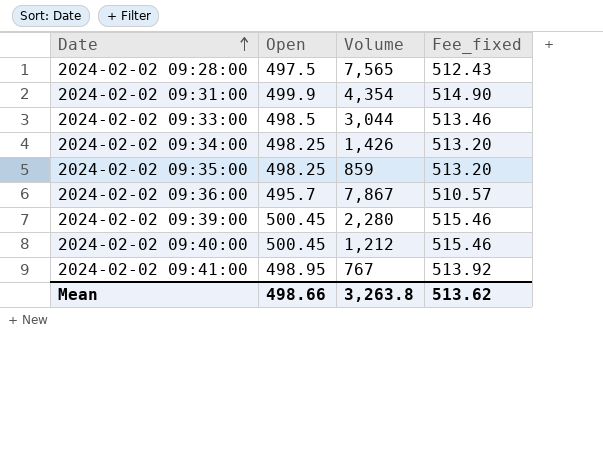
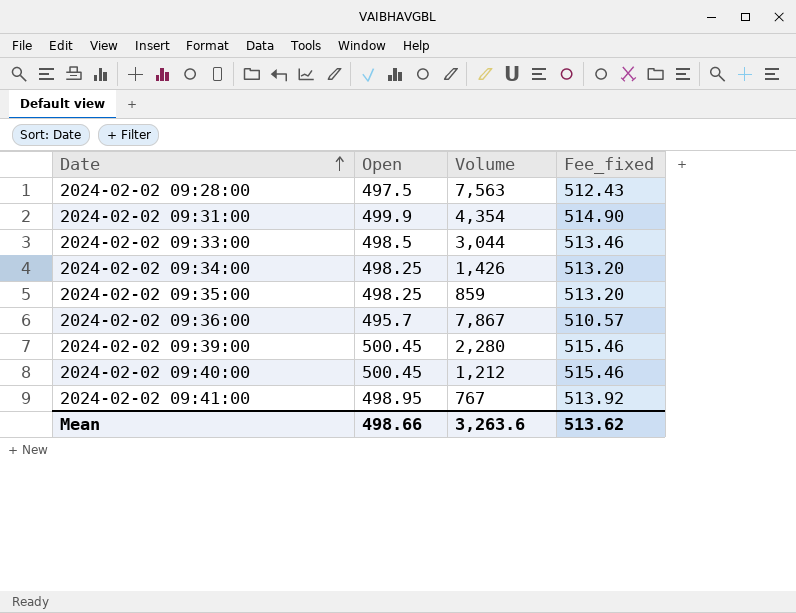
2024-02-02 09:28:00 | Volume: 7,565 -> 7,563
Mean | Volume: 3,263.8 -> 3,263.6

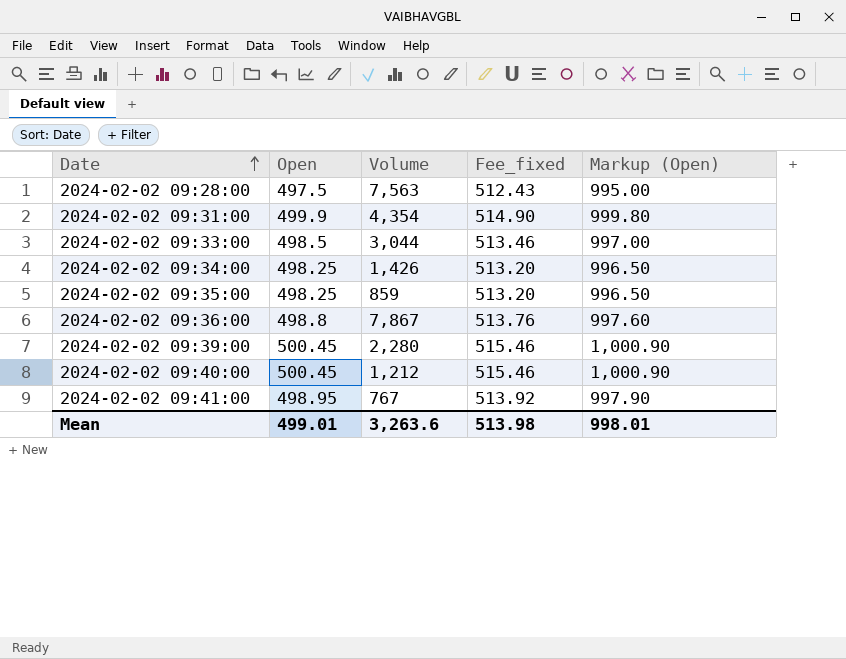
column Markup (Open) | formula: none -> [Open] * 2
2024-02-02 09:36:00 | Open: 495.7 -> 498.8
2024-02-02 09:36:00 | Fee_fixed: 510.57 -> 513.76
Mean | Open: 498.66 -> 499.01
Mean | Fee_fixed: 513.62 -> 513.98

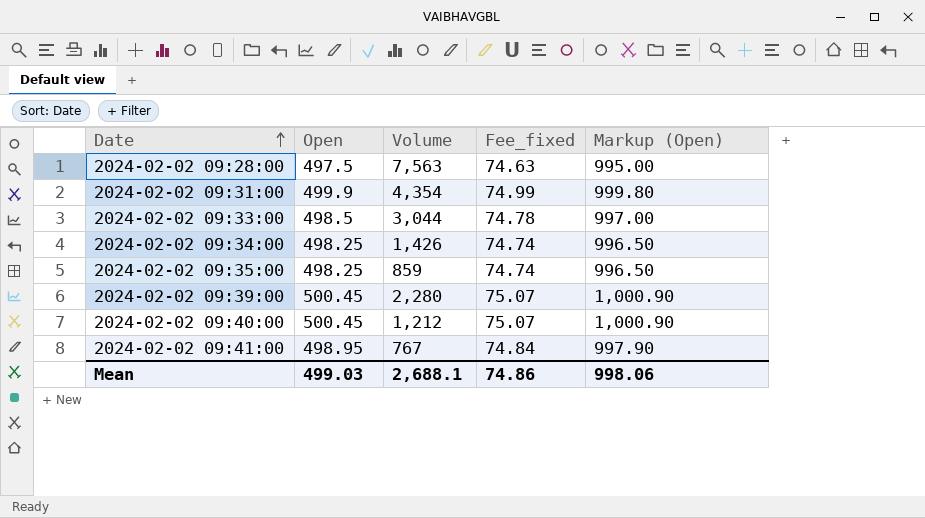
column Fee_fixed | formula: [Open] * 1.03 -> [Open] * 0.15
row 2024-02-02 09:36:00: 498.8 | 7,867 | 513.76 | 997.60 -> none
Mean | Open: 499.01 -> 499.03
Mean | Volume: 3,263.6 -> 2,688.1
Mean | Fee_fixed: 513.98 -> 74.86
Mean | Markup (Open): 998.01 -> 998.06

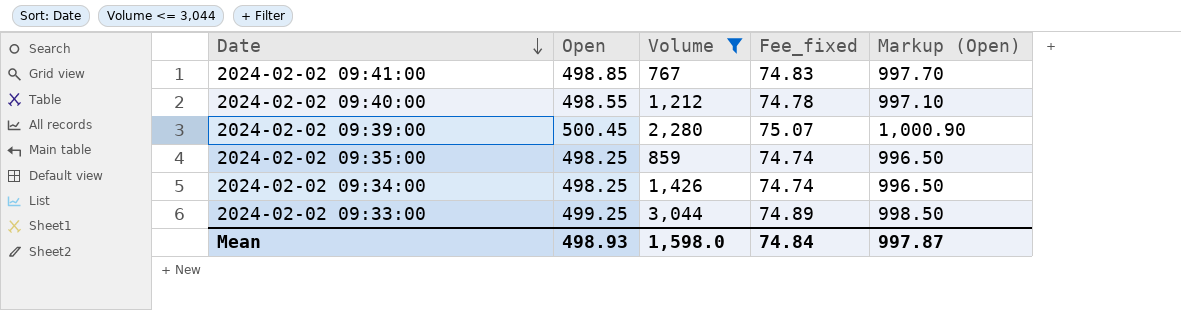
filter: none -> Volume <= 3,044
row order: Date ascending -> Date descending
2024-02-02 09:41:00 | Open: 498.95 -> 498.85
2024-02-02 09:41:00 | Fee_fixed: 74.84 -> 74.83
2024-02-02 09:41:00 | Markup (Open): 997.90 -> 997.70
2024-02-02 09:40:00 | Open: 500.45 -> 498.55
2024-02-02 09:40:00 | Fee_fixed: 75.07 -> 74.78
2024-02-02 09:40:00 | Markup (Open): 1,000.90 -> 997.10
2024-02-02 09:33:00 | Open: 498.5 -> 499.25
2024-02-02 09:33:00 | Fee_fixed: 74.78 -> 74.89
2024-02-02 09:33:00 | Markup (Open): 997.00 -> 998.50
Mean | Open: 499.03 -> 498.93
Mean | Volume: 2,688.1 -> 1,598.0
Mean | Fee_fixed: 74.86 -> 74.84
Mean | Markup (Open): 998.06 -> 997.87

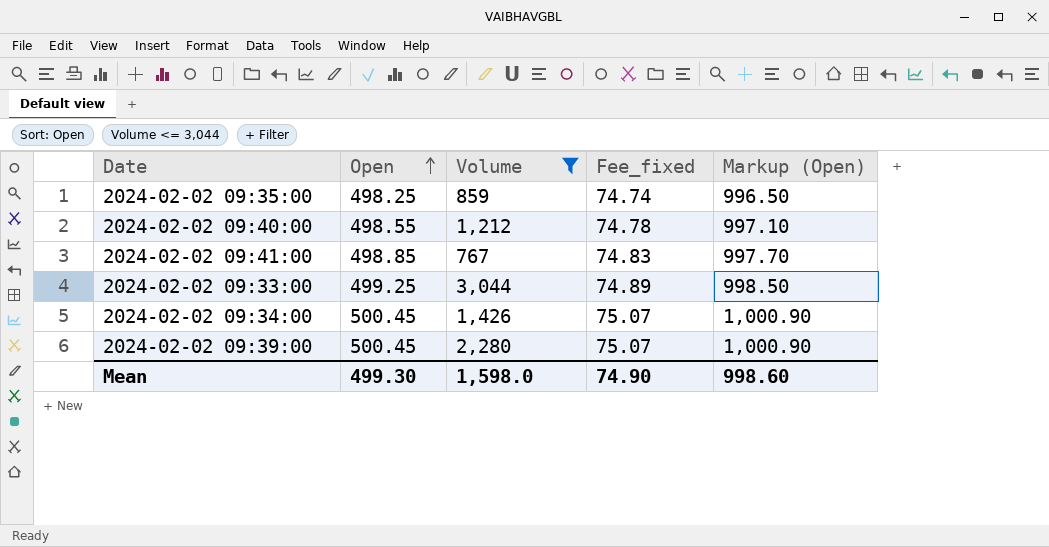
row order: Date descending -> Open ascending
2024-02-02 09:34:00 | Open: 498.25 -> 500.45
2024-02-02 09:34:00 | Fee_fixed: 74.74 -> 75.07
2024-02-02 09:34:00 | Markup (Open): 996.50 -> 1,000.90
Mean | Open: 498.93 -> 499.30
Mean | Fee_fixed: 74.84 -> 74.90
Mean | Markup (Open): 997.87 -> 998.60

